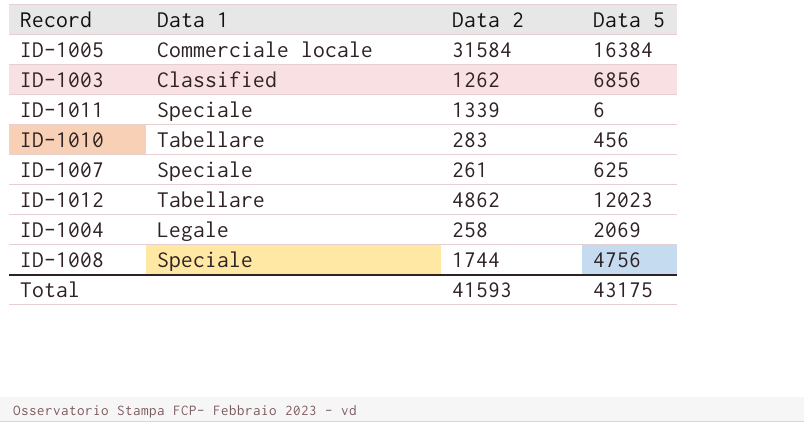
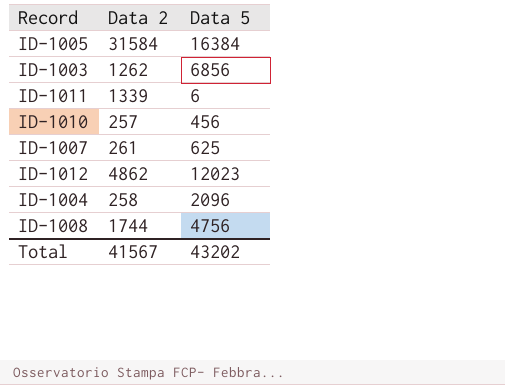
column Data 1 | position: 2 -> none
ID-1010 | Data 2: 283 -> 257
ID-1004 | Data 5: 2069 -> 2096
Total | Data 2: 41593 -> 41567
Total | Data 5: 43175 -> 43202

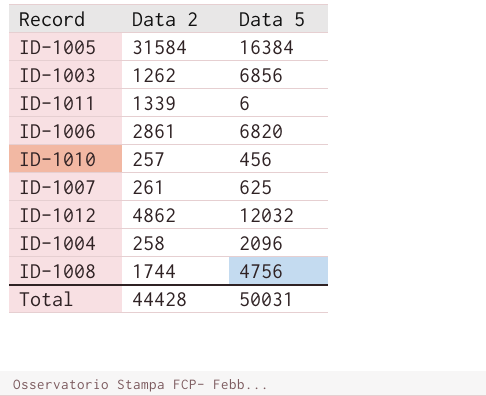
row ID-1006: none -> 2861 | 6820
ID-1012 | Data 5: 12023 -> 12032
Total | Data 2: 41567 -> 44428
Total | Data 5: 43202 -> 50031

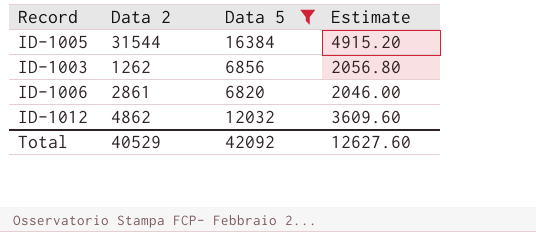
filter: none -> Data 5 >= 6820
column Estimate | formula: none -> [Data 5] * 0.3
ID-1005 | Data 2: 31584 -> 31544
Total | Data 2: 44428 -> 40529
Total | Data 5: 50031 -> 42092

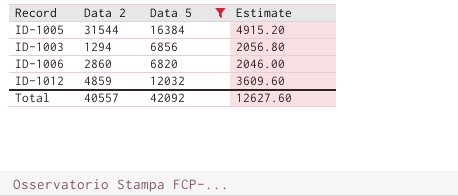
ID-1003 | Data 2: 1262 -> 1294
ID-1006 | Data 2: 2861 -> 2860
ID-1012 | Data 2: 4862 -> 4859
Total | Data 2: 40529 -> 40557

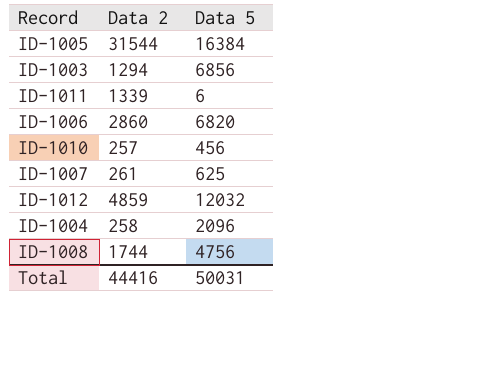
filter: Data 5 >= 6820 -> none
column Estimate | formula: [Data 5] * 0.3 -> none
Total | Data 2: 40557 -> 44416
Total | Data 5: 42092 -> 50031

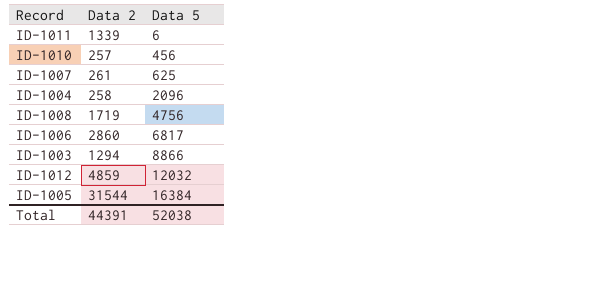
row order: none -> Data 5 ascending
ID-1008 | Data 2: 1744 -> 1719
ID-1006 | Data 5: 6820 -> 6817
ID-1003 | Data 5: 6856 -> 8866
Total | Data 2: 44416 -> 44391
Total | Data 5: 50031 -> 52038

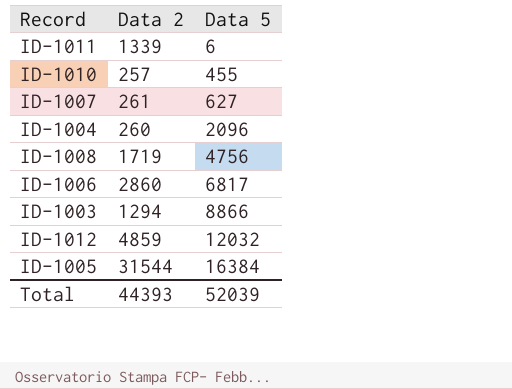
ID-1010 | Data 5: 456 -> 455
ID-1007 | Data 5: 625 -> 627
ID-1004 | Data 2: 258 -> 260
Total | Data 2: 44391 -> 44393
Total | Data 5: 52038 -> 52039

